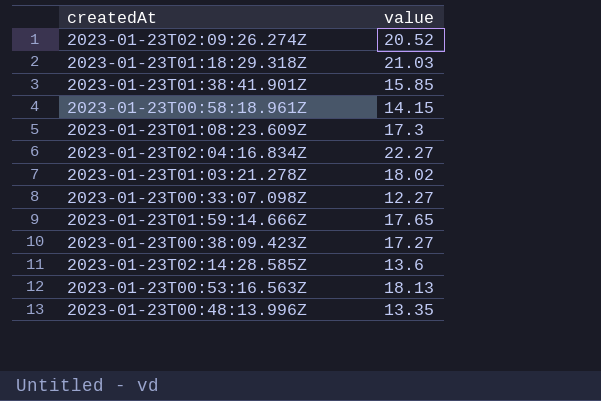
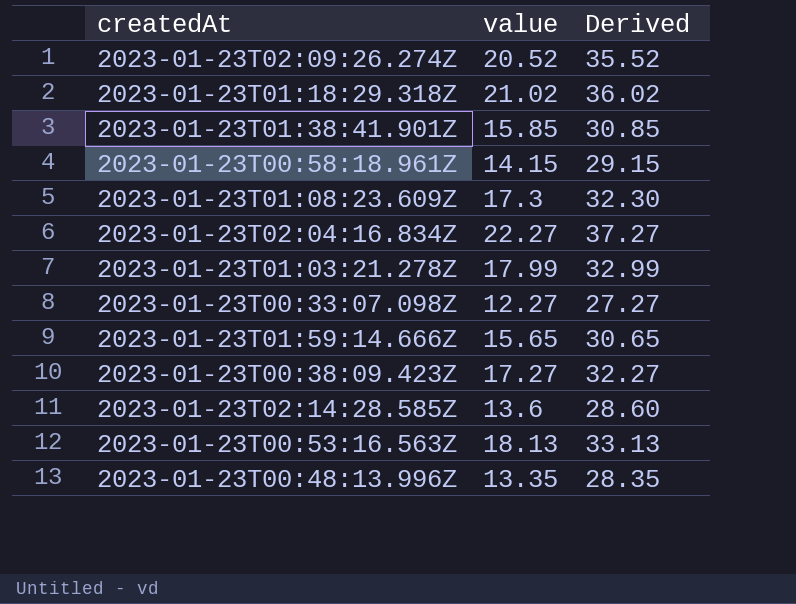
column Derived | formula: none -> [value] + 15
2023-01-23T01:18:29.318Z | value: 21.03 -> 21.02
2023-01-23T01:03:21.278Z | value: 18.02 -> 17.99
2023-01-23T01:59:14.666Z | value: 17.65 -> 15.65

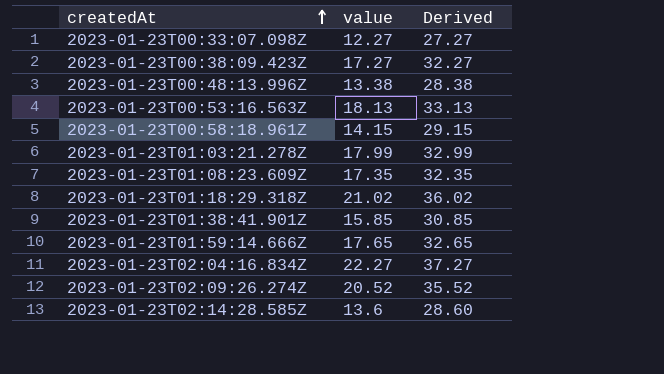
row order: none -> createdAt ascending
2023-01-23T00:48:13.996Z | value: 13.35 -> 13.38
2023-01-23T00:48:13.996Z | Derived: 28.35 -> 28.38
2023-01-23T01:08:23.609Z | value: 17.3 -> 17.35
2023-01-23T01:08:23.609Z | Derived: 32.30 -> 32.35
2023-01-23T01:59:14.666Z | value: 15.65 -> 17.65
2023-01-23T01:59:14.666Z | Derived: 30.65 -> 32.65

